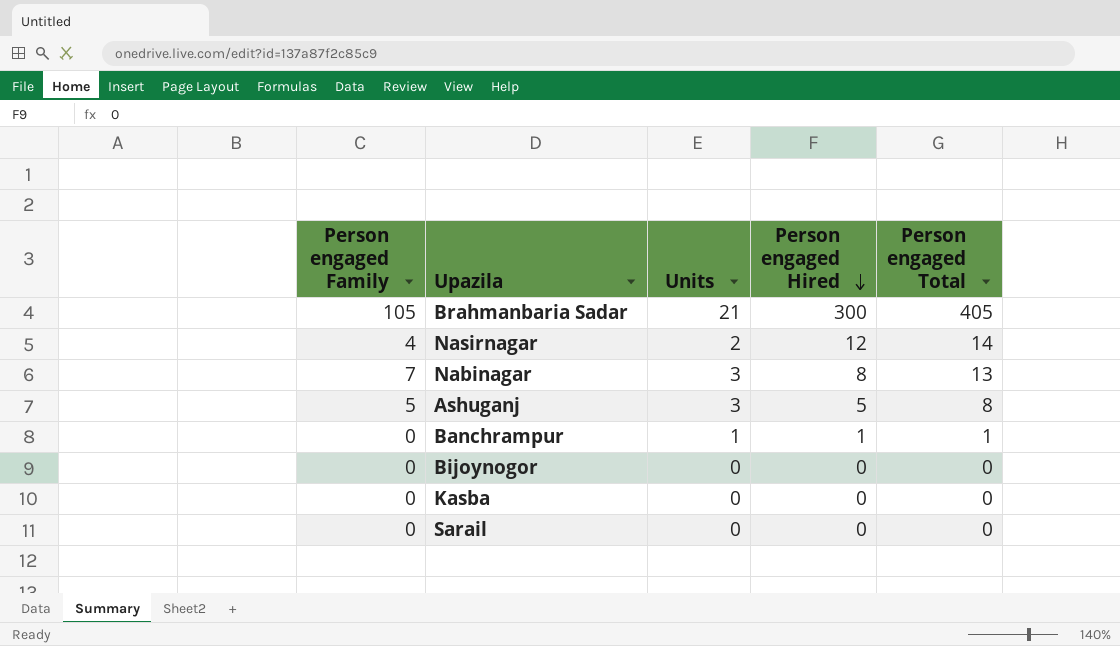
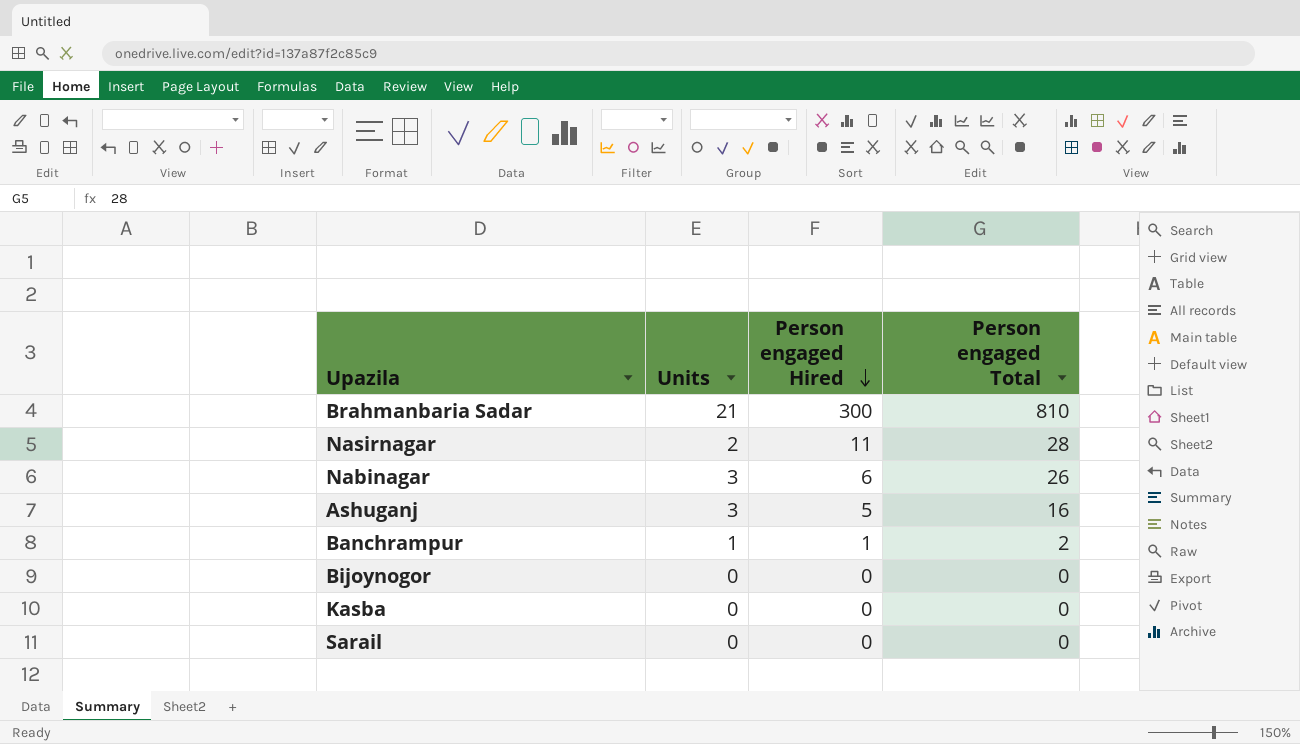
column Person engaged Family | position: 1 -> none
Brahmanbaria Sadar | Person engaged Total: 405 -> 810
Nasirnagar | Person engaged Hired: 12 -> 11
Nasirnagar | Person engaged Total: 14 -> 28
Nabinagar | Person engaged Hired: 8 -> 6
Nabinagar | Person engaged Total: 13 -> 26
Ashuganj | Person engaged Total: 8 -> 16
Banchrampur | Person engaged Total: 1 -> 2

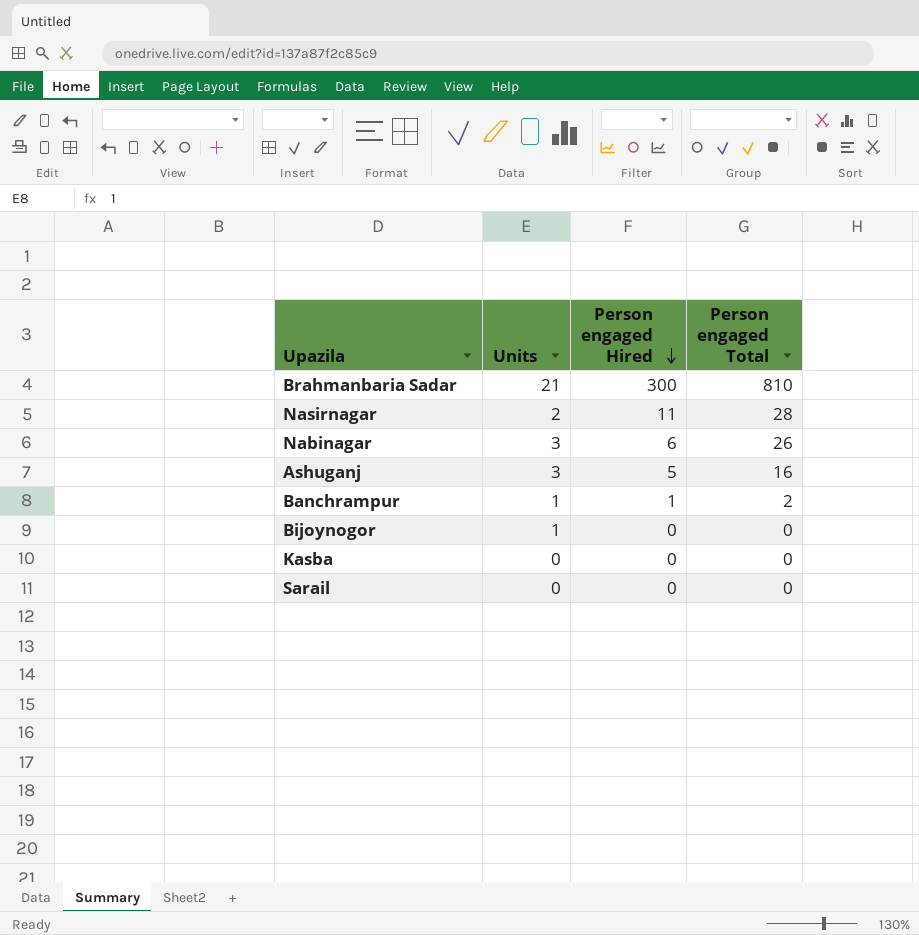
Bijoynogor | Units: 0 -> 1

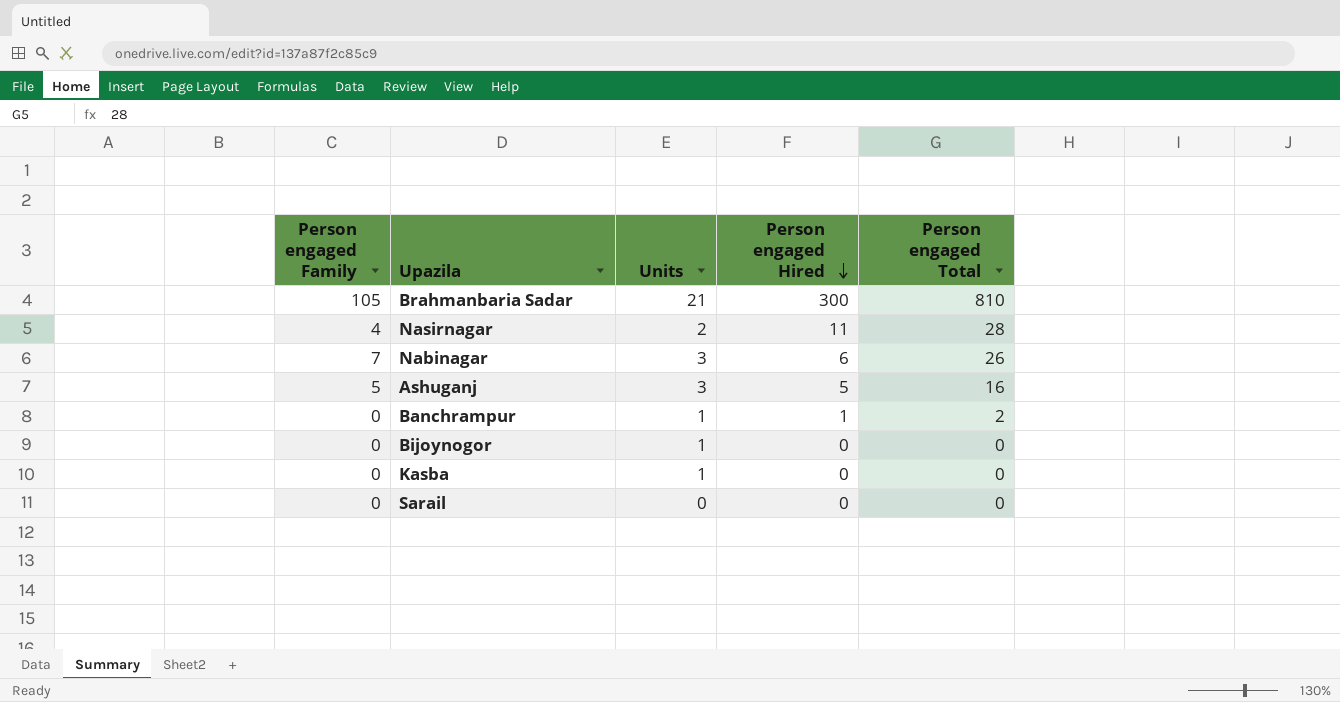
column Person engaged Family | position: none -> 1
Kasba | Units: 0 -> 1

